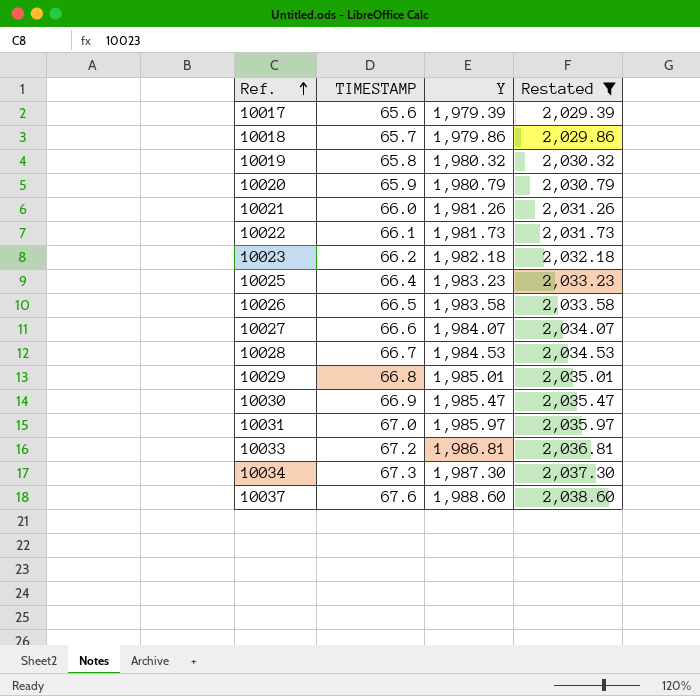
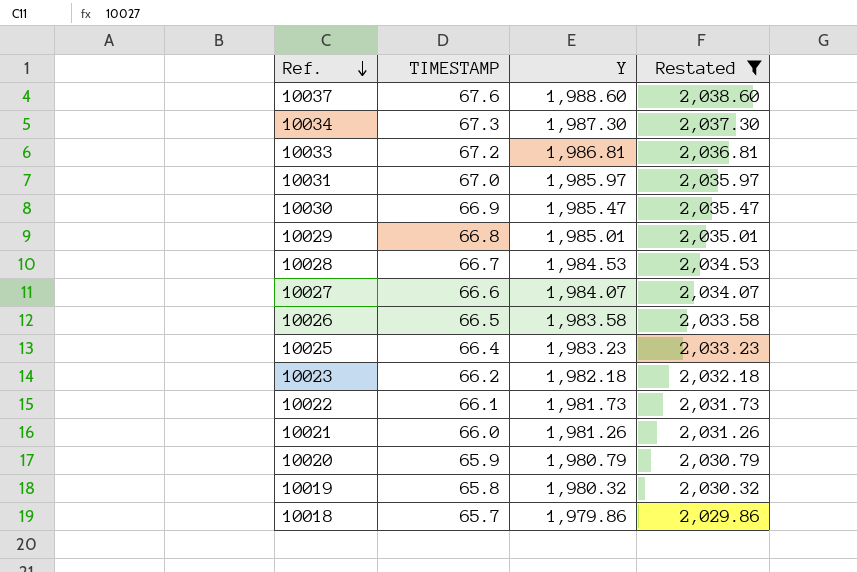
row order: Ref. ascending -> Ref. descending
row 10017: 65.6 | 1,979.39 | 2,029.39 -> none

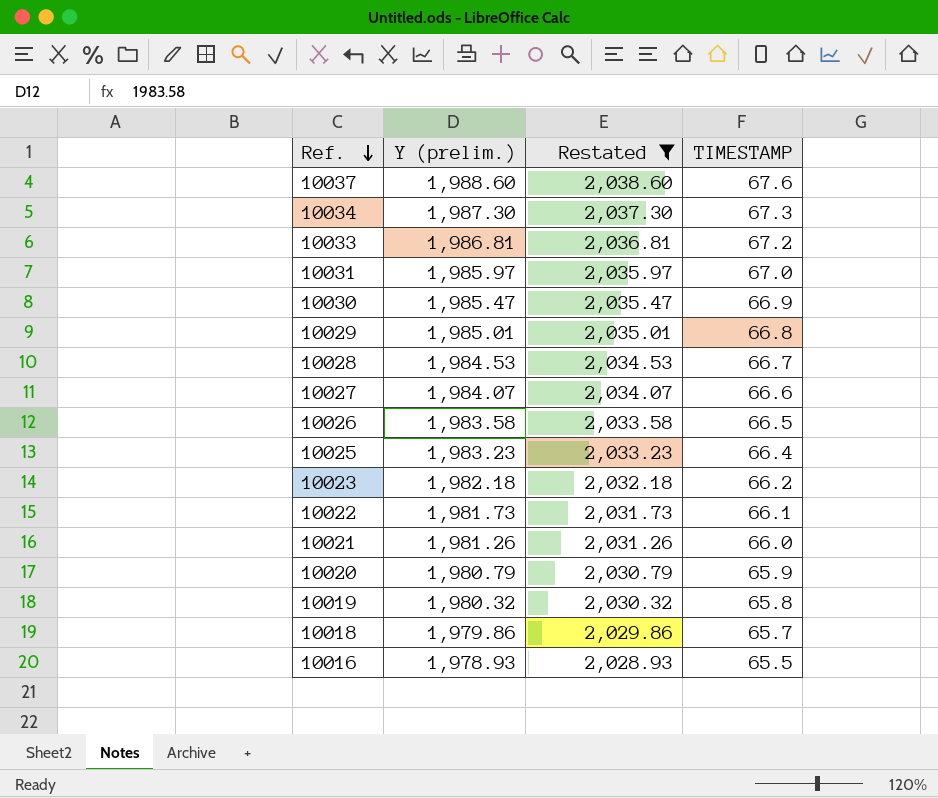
column name: Y -> Y (prelim.)
column TIMESTAMP | position: 2 -> 4
row 10016: none -> 1,978.93 | 2,028.93 | 65.5

